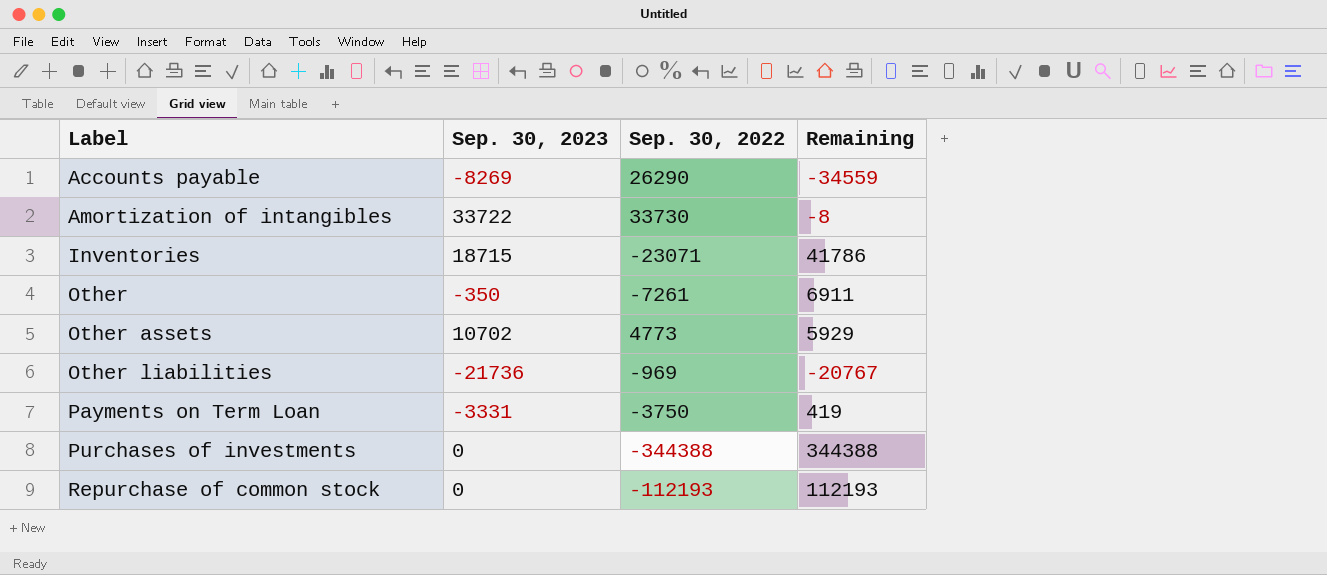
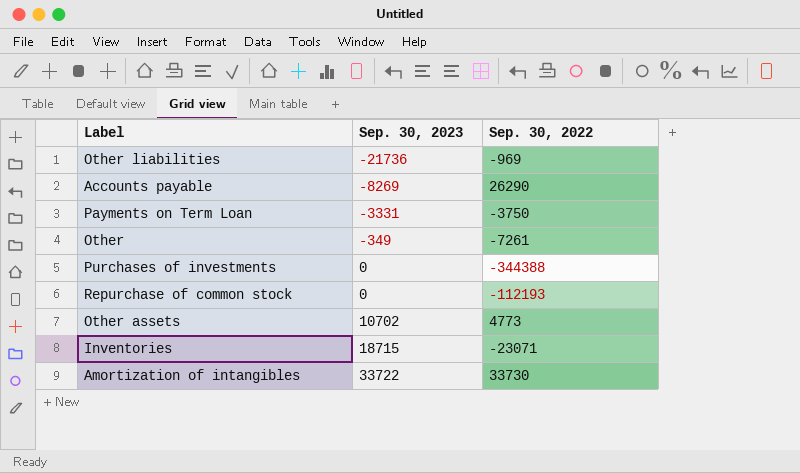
row order: Label ascending -> Sep. 30, 2023 ascending
column Remaining | formula: [Sep. 30, 2023] - [Sep. 30, 2022] -> none
Other | Sep. 30, 2023: -350 -> -349

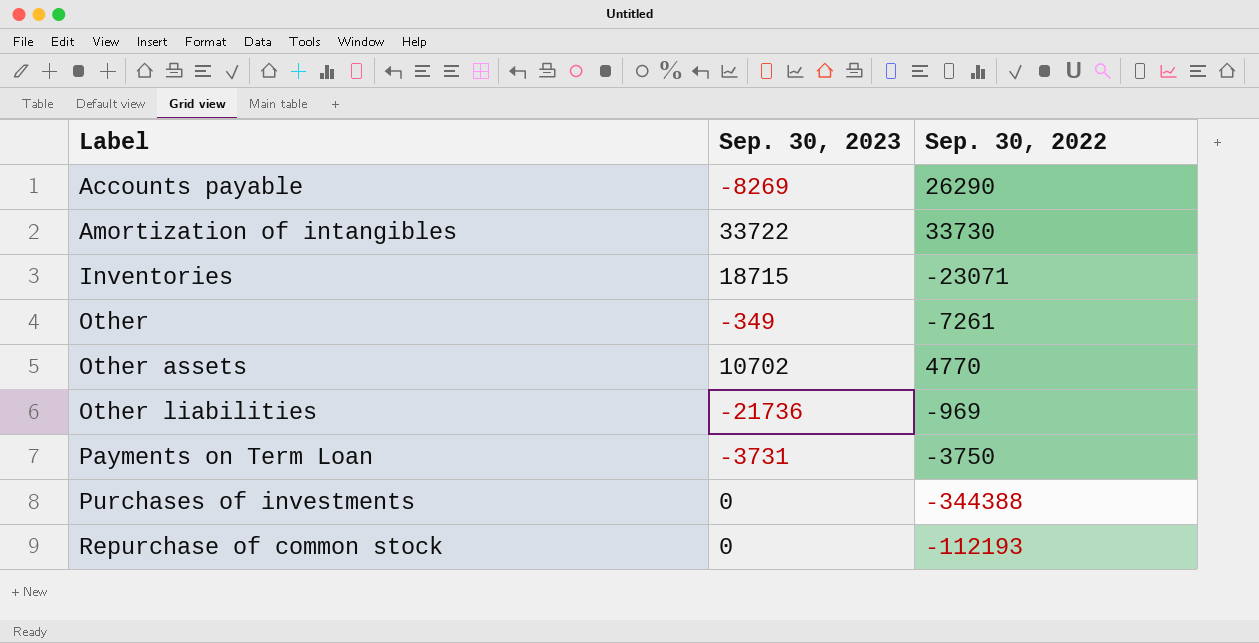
row order: Sep. 30, 2023 ascending -> Label ascending
Other assets | Sep. 30, 2022: 4773 -> 4770
Payments on Term Loan | Sep. 30, 2023: -3331 -> -3731

